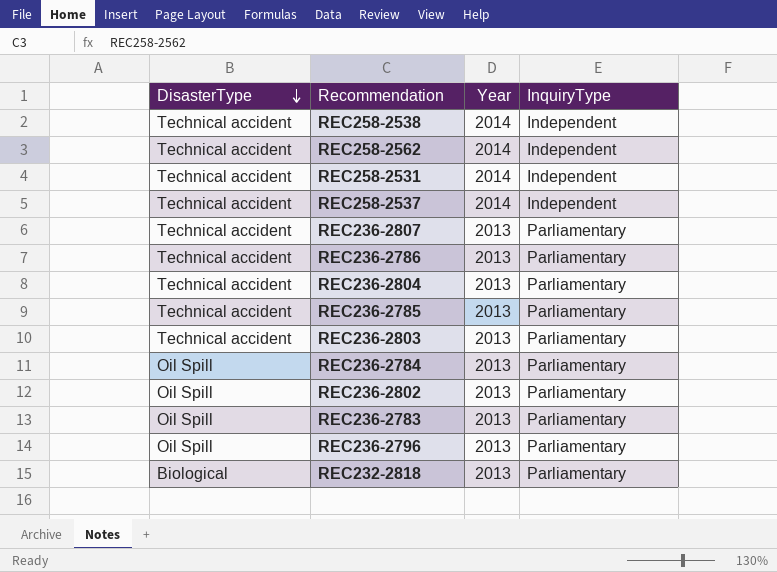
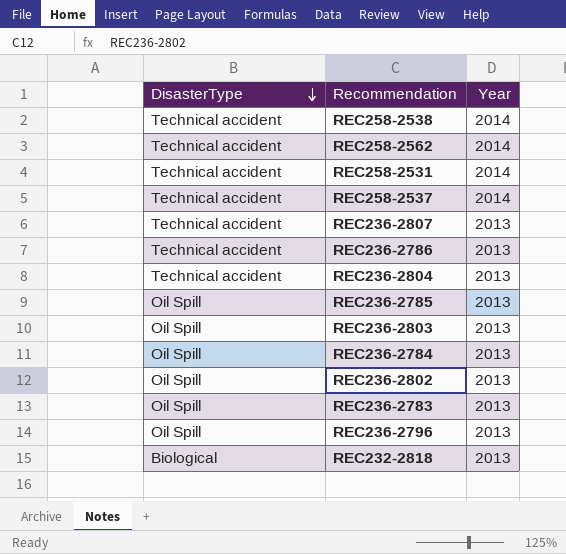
column InquiryType | position: 4 -> none
REC236-2785 | DisasterType: Technical accident -> Oil Spill
REC236-2803 | DisasterType: Technical accident -> Oil Spill

